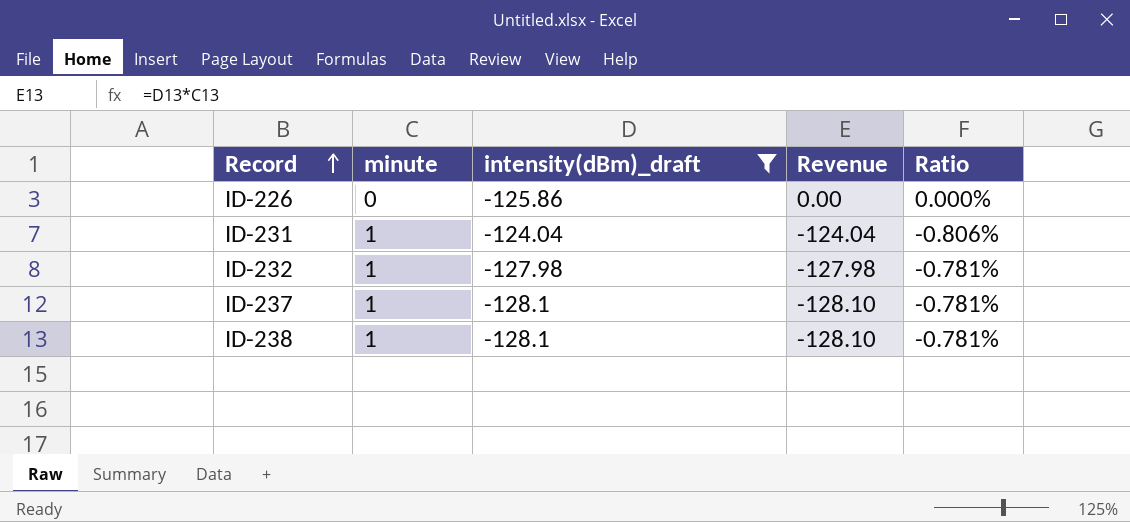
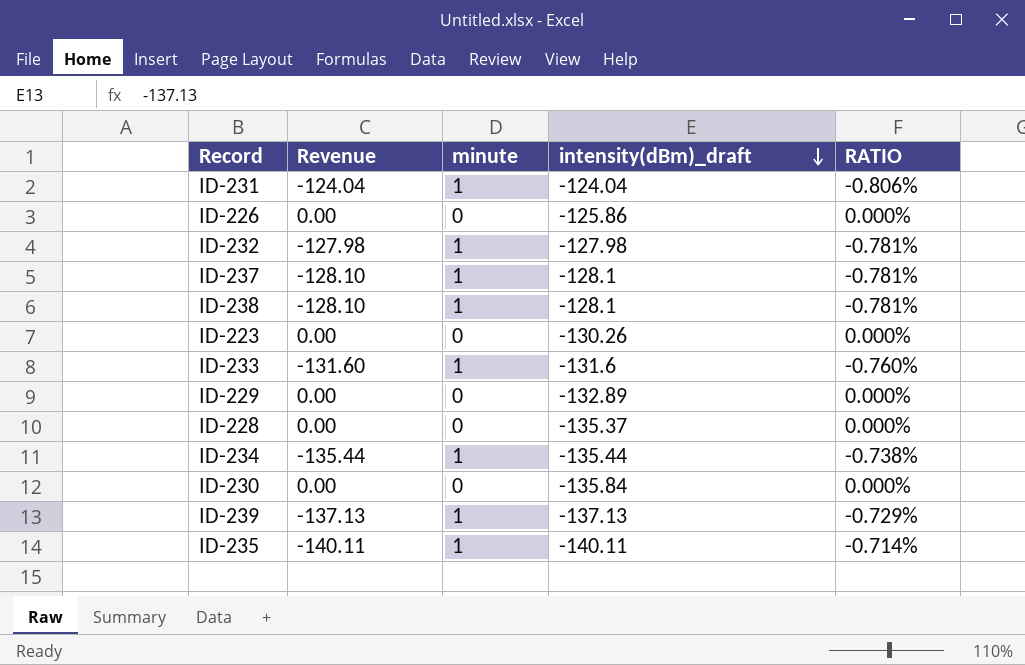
filter: intensity(dBm)_draft >= -128.1 -> none
row order: Record ascending -> intensity(dBm)_draft descending
column Revenue | position: 4 -> 2
column name: Ratio -> RATIO

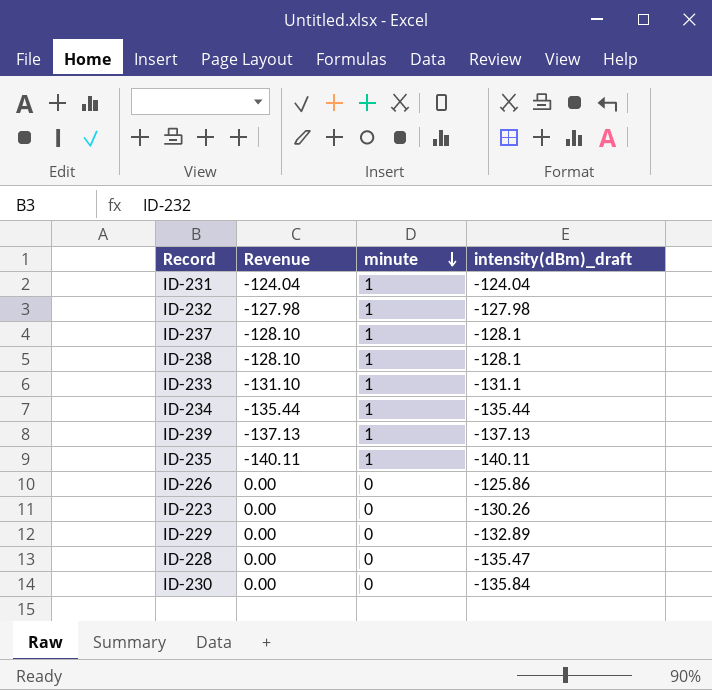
row order: intensity(dBm)_draft descending -> minute descending
column RATIO | formula: [minute] / [intensity(dBm)_draft] -> none
ID-233 | Revenue: -131.60 -> -131.10
ID-233 | intensity(dBm)_draft: -131.6 -> -131.1
ID-228 | intensity(dBm)_draft: -135.37 -> -135.47

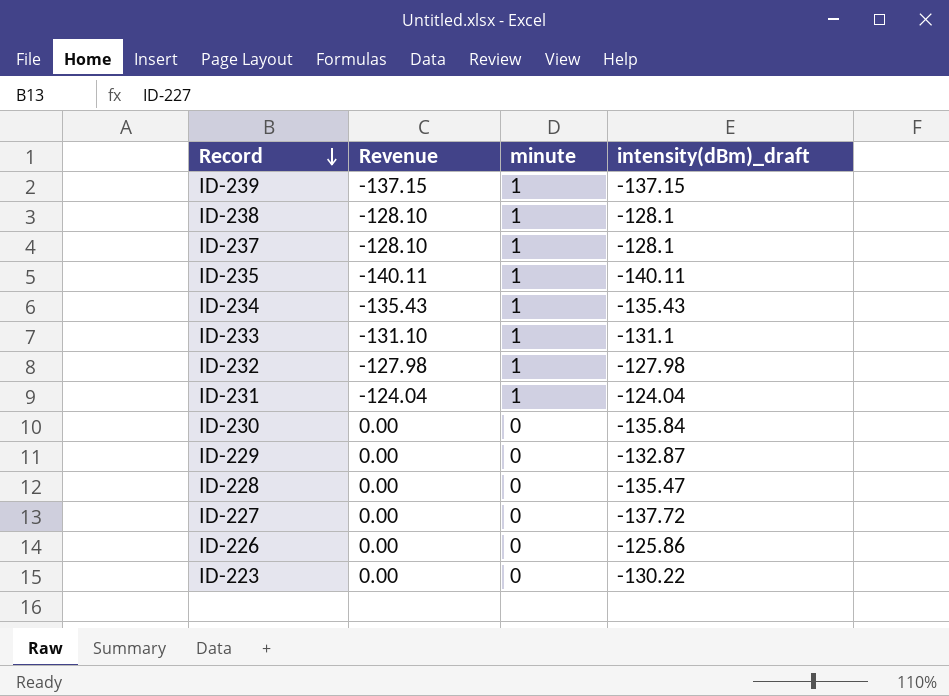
row order: minute descending -> Record descending
ID-239 | Revenue: -137.13 -> -137.15
ID-239 | intensity(dBm)_draft: -137.13 -> -137.15
ID-234 | Revenue: -135.44 -> -135.43
ID-234 | intensity(dBm)_draft: -135.44 -> -135.43
ID-229 | intensity(dBm)_draft: -132.89 -> -132.87
row ID-227: none -> 0.00 | 0 | -137.72
ID-223 | intensity(dBm)_draft: -130.26 -> -130.22

